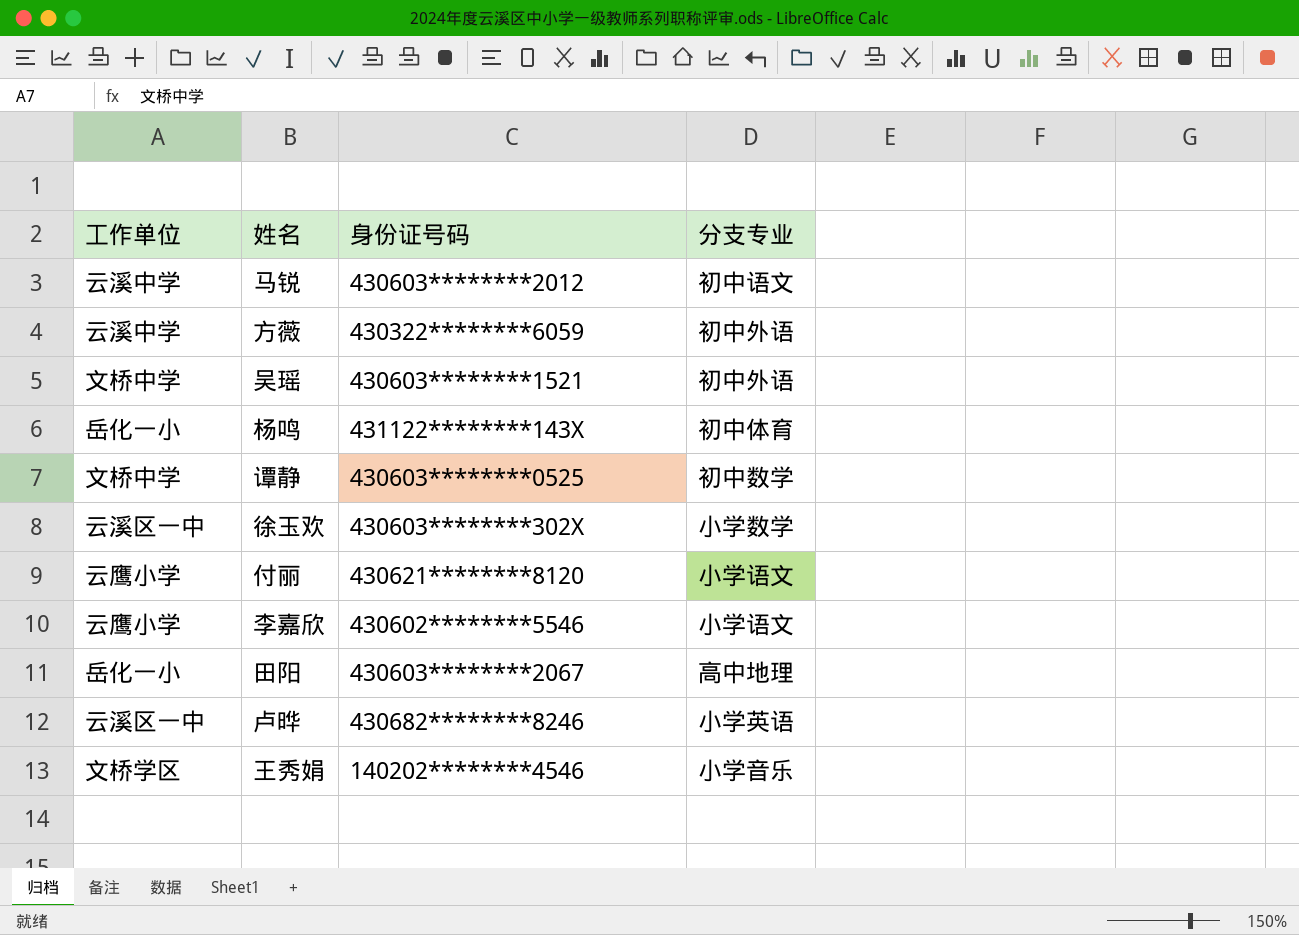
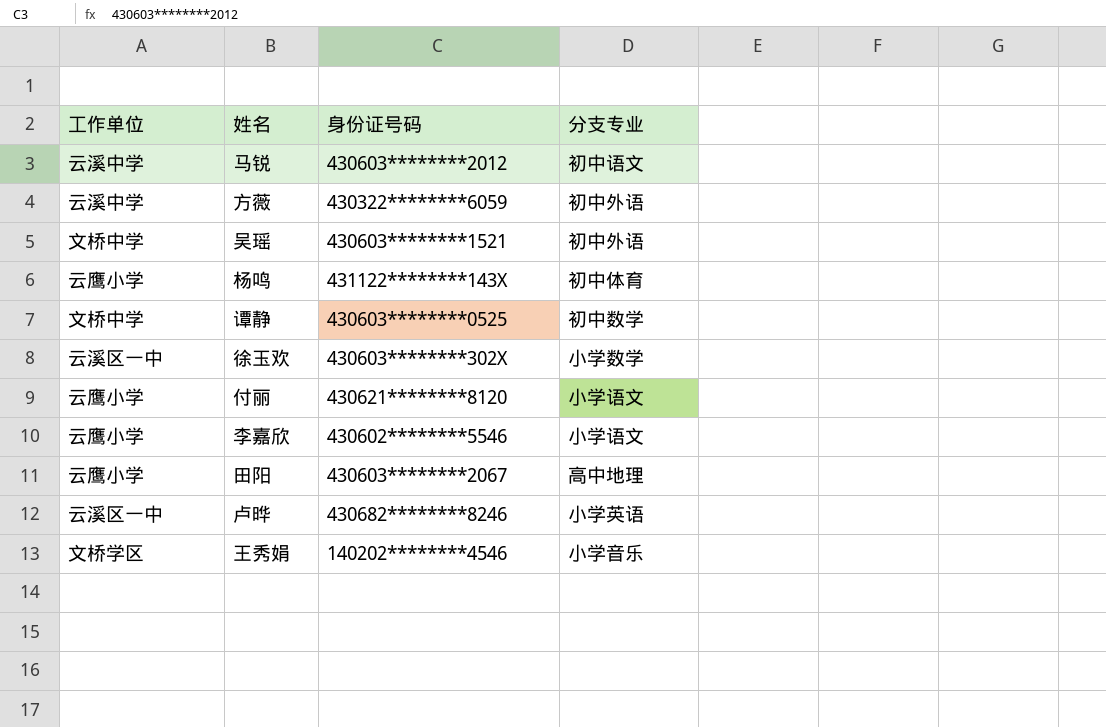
杨鸣 | 工作单位: 岳化一小 -> 云鹰小学
田阳 | 工作单位: 岳化一小 -> 云鹰小学

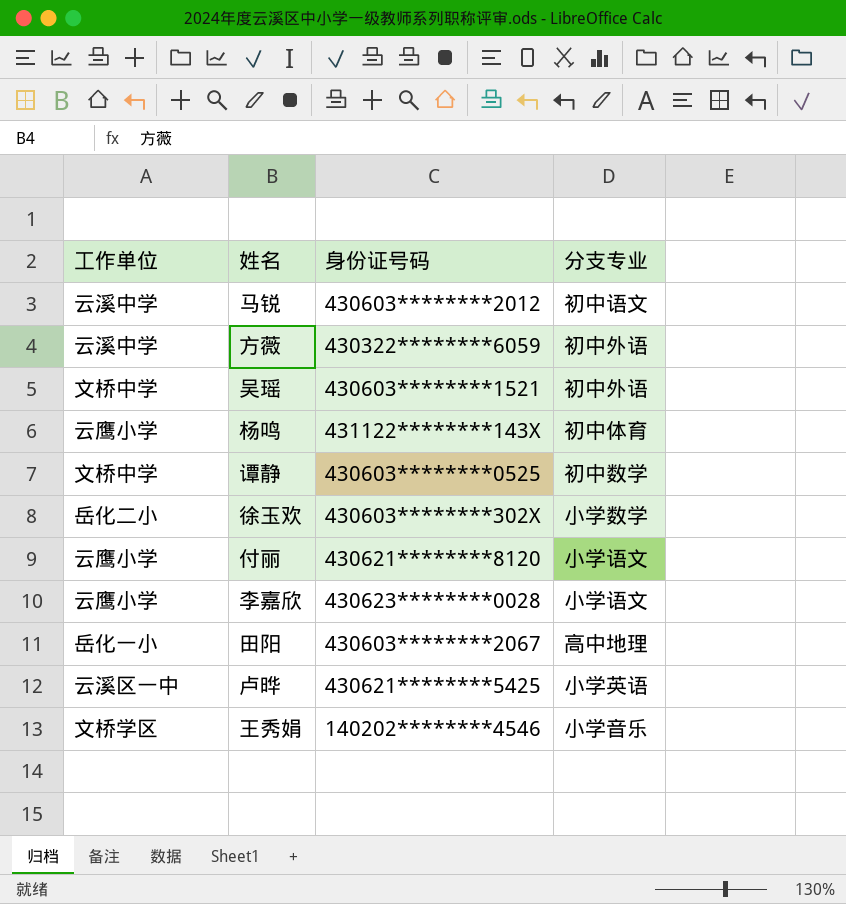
徐玉欢 | 工作单位: 云溪区一中 -> 岳化二小
李嘉欣 | 身份证号码: 430602********5546 -> 430623********0028
田阳 | 工作单位: 云鹰小学 -> 岳化一小
卢晔 | 身份证号码: 430682********8246 -> 430621********5425

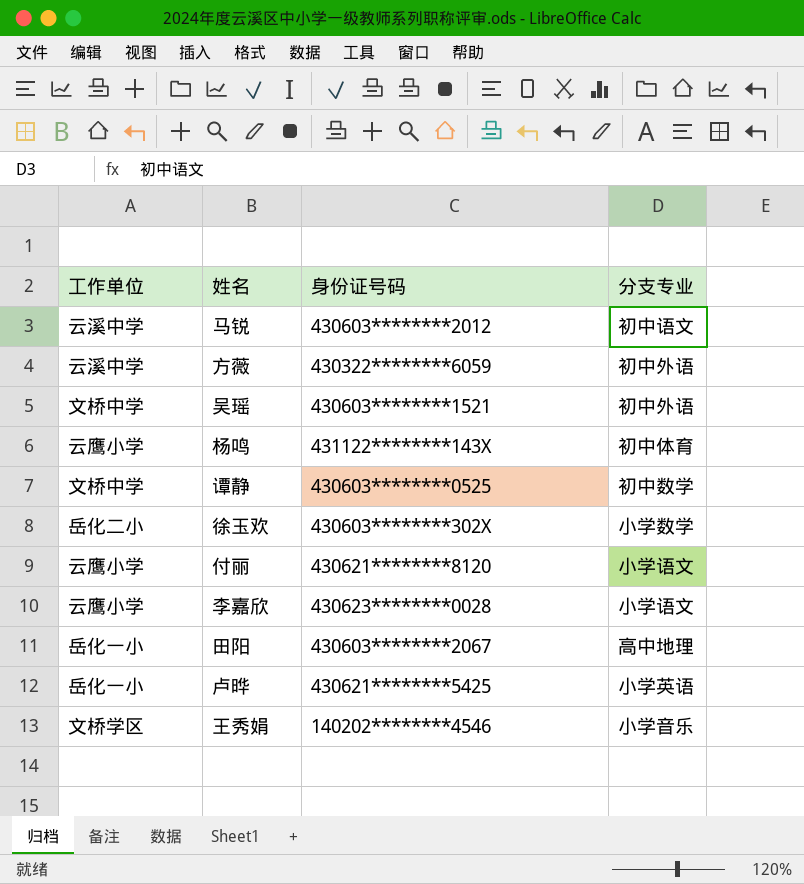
卢晔 | 工作单位: 云溪区一中 -> 岳化一小

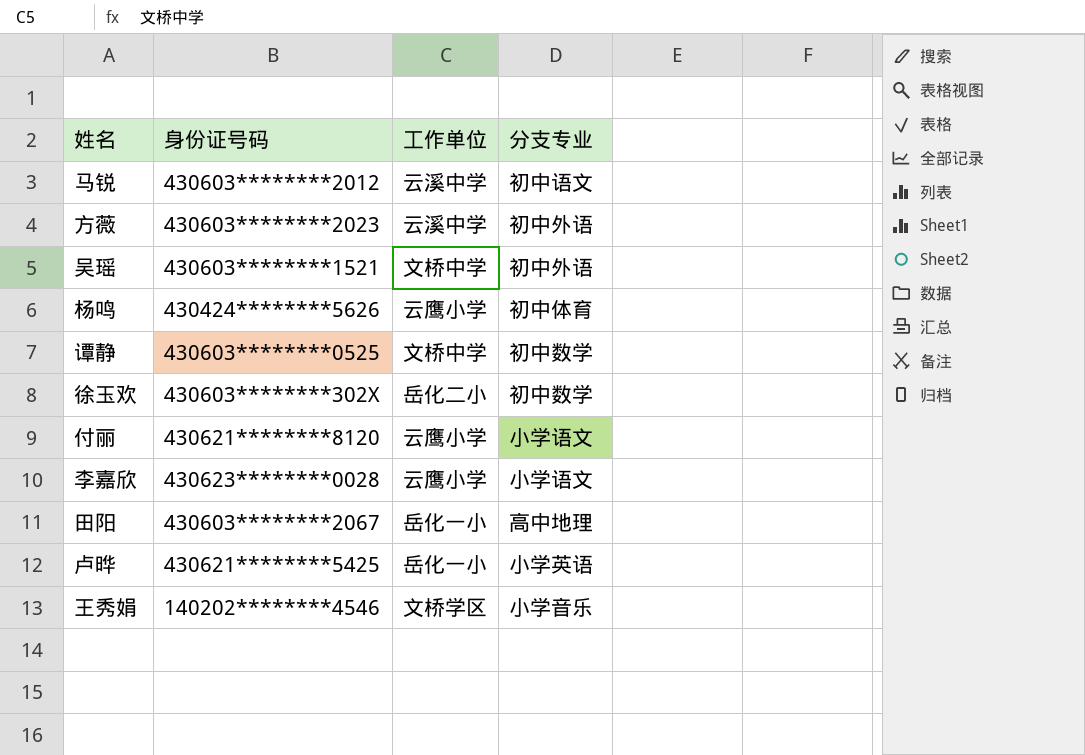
column 工作单位 | position: 1 -> 3
方薇 | 身份证号码: 430322********6059 -> 430603********2023
杨鸣 | 身份证号码: 431122********143X -> 430424********5626
徐玉欢 | 分支专业: 小学数学 -> 初中数学

